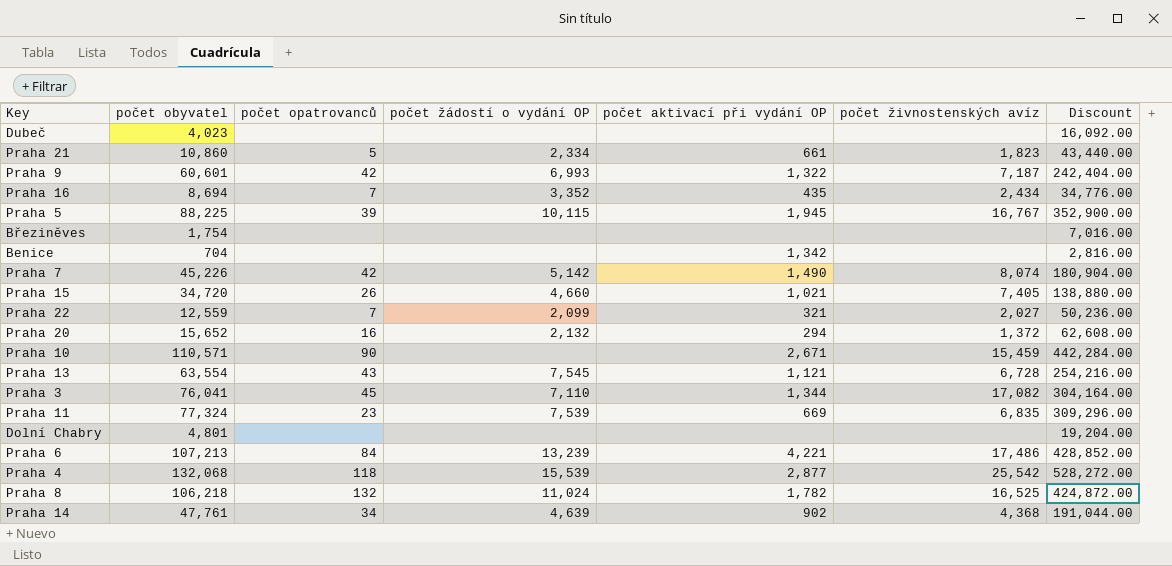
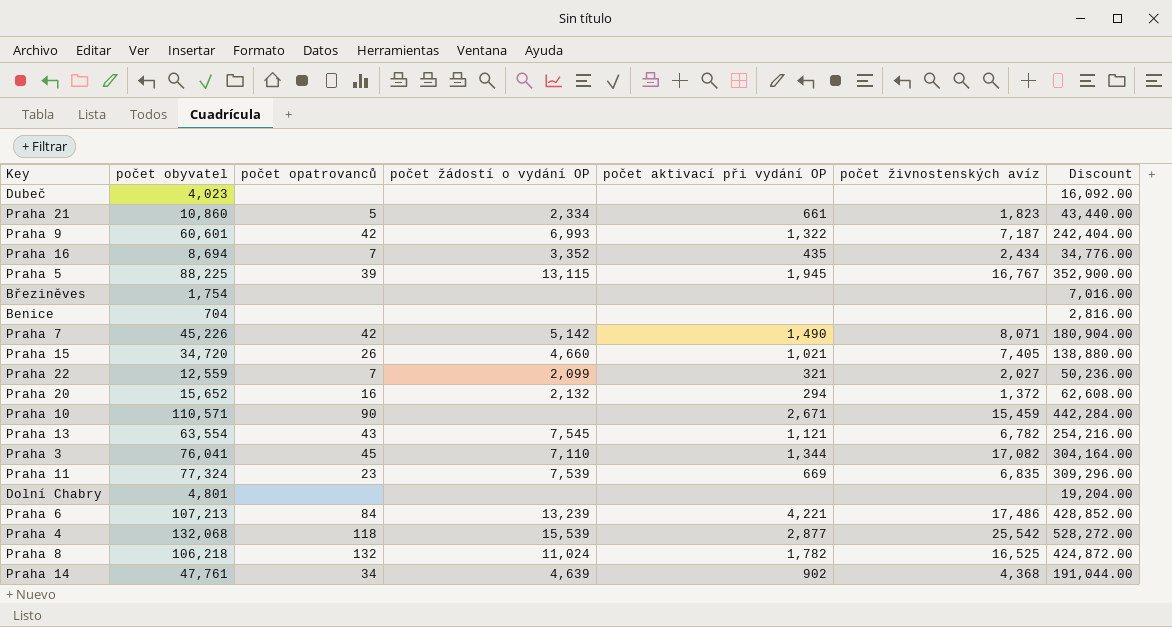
Praha 5 | počet žádostí o vydání OP: 10,115 -> 13,115
Benice | počet aktivací při vydání OP: 1,342 -> none
Praha 7 | počet živnostenských avíz: 8,074 -> 8,071
Praha 13 | počet živnostenských avíz: 6,728 -> 6,782

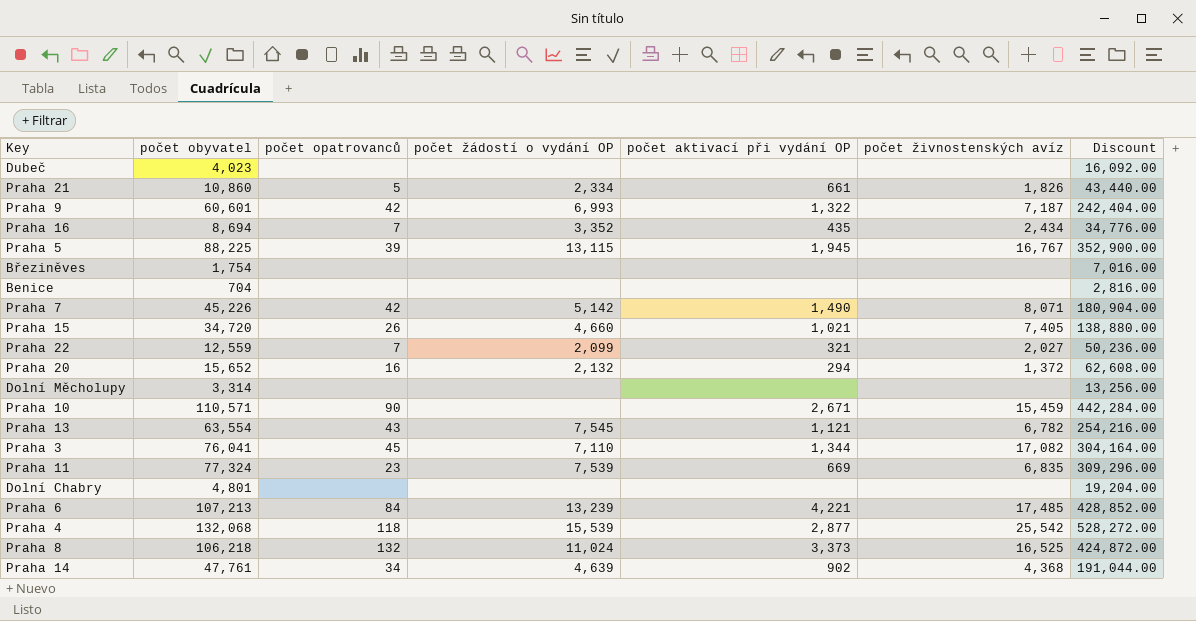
Praha 21 | počet živnostenských avíz: 1,823 -> 1,826
row Dolní Měcholupy: none -> 3,314 | none | none | none | none | 13,256.00
Praha 6 | počet živnostenských avíz: 17,486 -> 17,485
Praha 8 | počet aktivací při vydání OP: 1,782 -> 3,373

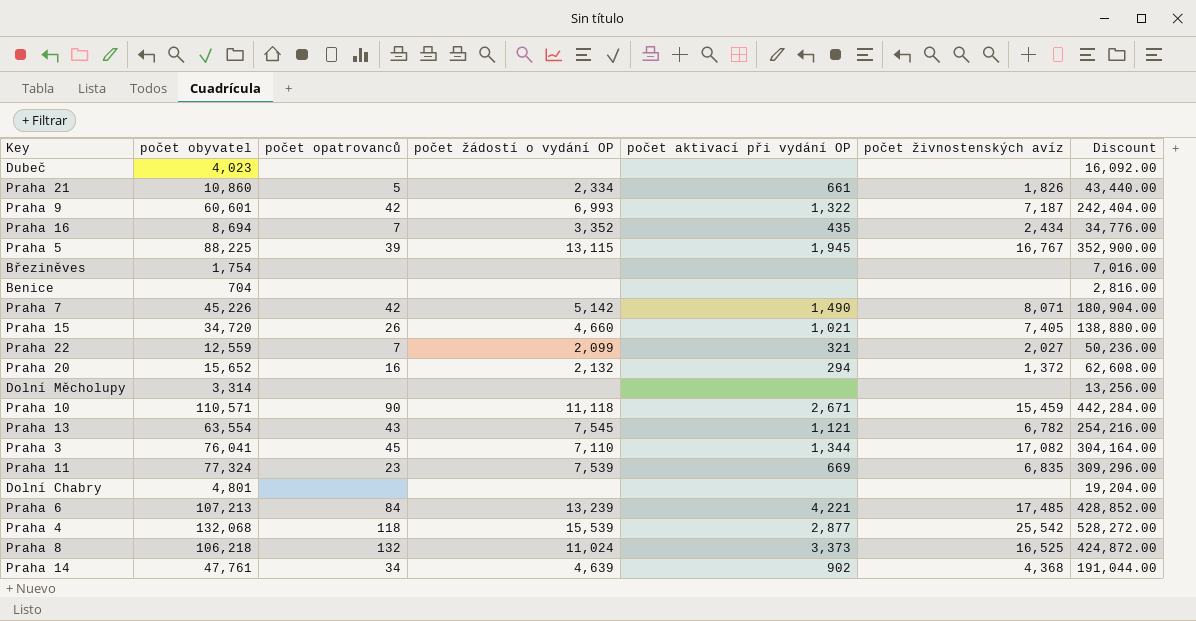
Praha 10 | počet žádostí o vydání OP: none -> 11,118

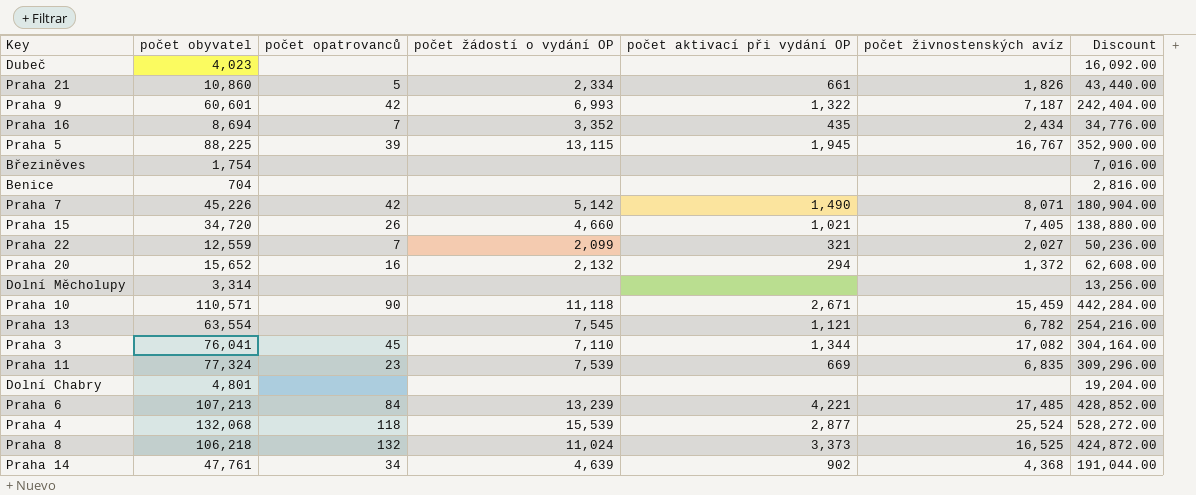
Praha 13 | počet opatrovanců: 43 -> none
Praha 4 | počet živnostenských avíz: 25,542 -> 25,524

